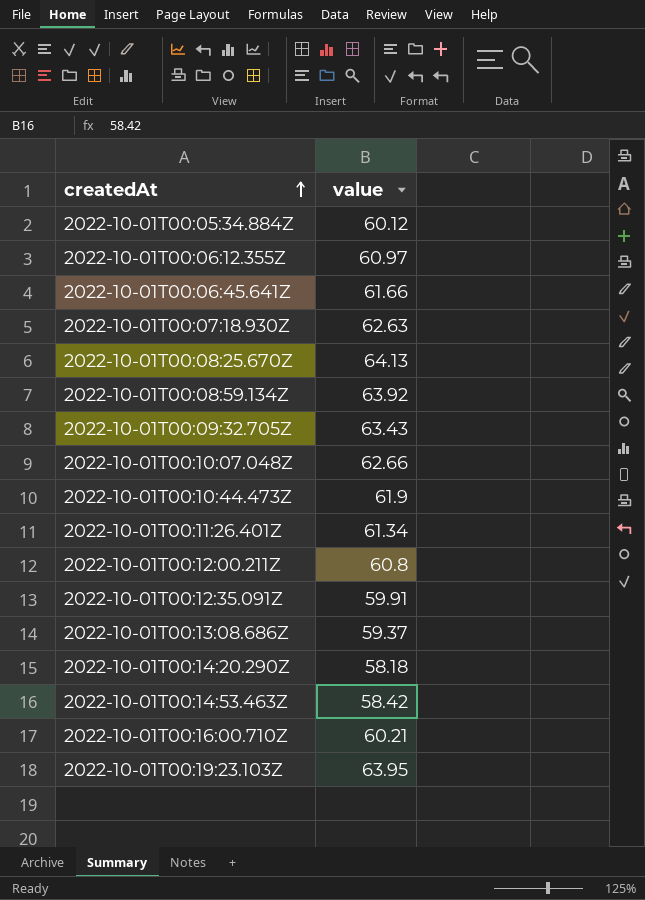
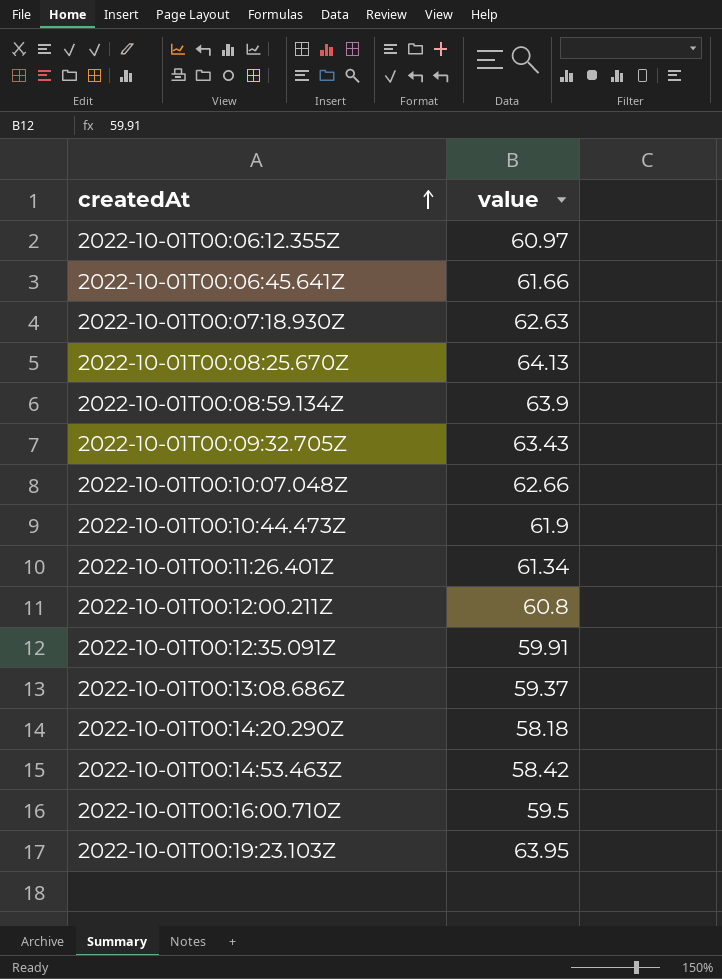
row 2022-10-01T00:05:34.884Z: 60.12 -> none
2022-10-01T00:08:59.134Z | value: 63.92 -> 63.9
2022-10-01T00:16:00.710Z | value: 60.21 -> 59.5

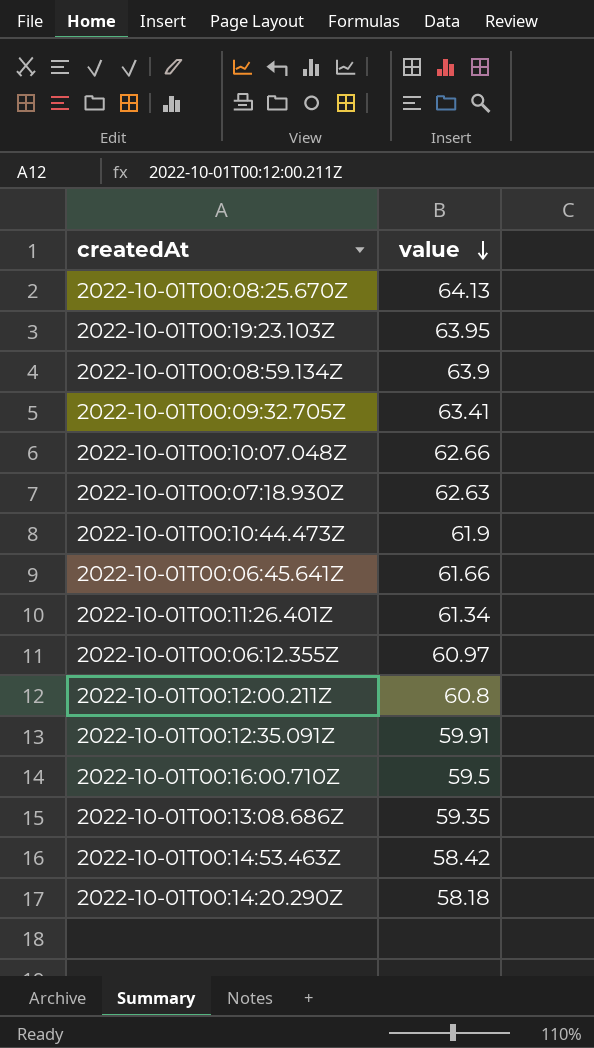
row order: createdAt ascending -> value descending
2022-10-01T00:09:32.705Z | value: 63.43 -> 63.41
2022-10-01T00:13:08.686Z | value: 59.37 -> 59.35

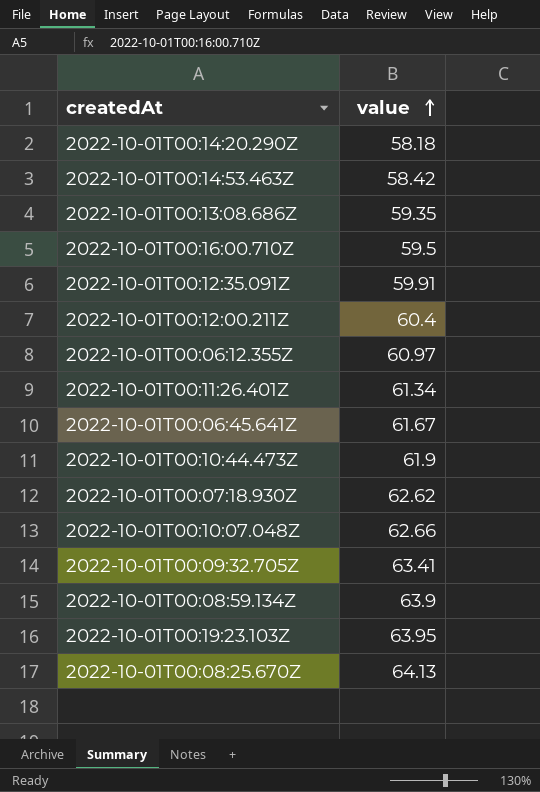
row order: value descending -> value ascending
2022-10-01T00:12:00.211Z | value: 60.8 -> 60.4
2022-10-01T00:06:45.641Z | value: 61.66 -> 61.67
2022-10-01T00:07:18.930Z | value: 62.63 -> 62.62

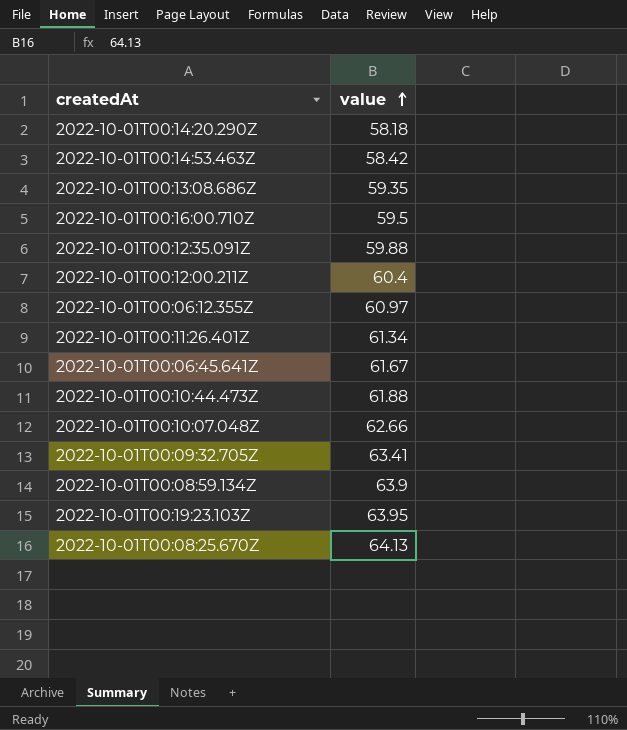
row 2022-10-01T00:07:18.930Z: 62.62 -> none
2022-10-01T00:12:35.091Z | value: 59.91 -> 59.88
2022-10-01T00:10:44.473Z | value: 61.9 -> 61.88

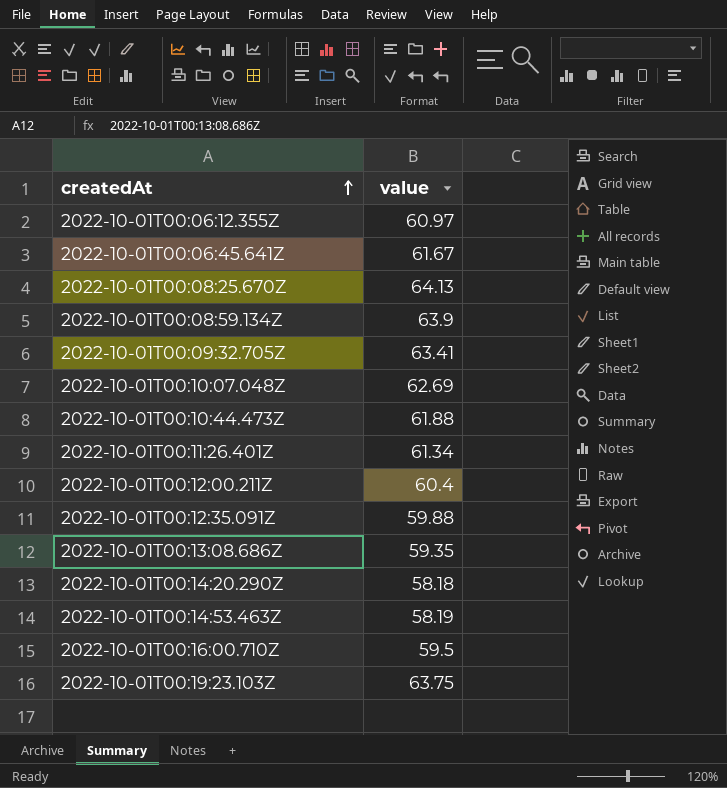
row order: value ascending -> createdAt ascending
2022-10-01T00:10:07.048Z | value: 62.66 -> 62.69
2022-10-01T00:14:53.463Z | value: 58.42 -> 58.19
2022-10-01T00:19:23.103Z | value: 63.95 -> 63.75

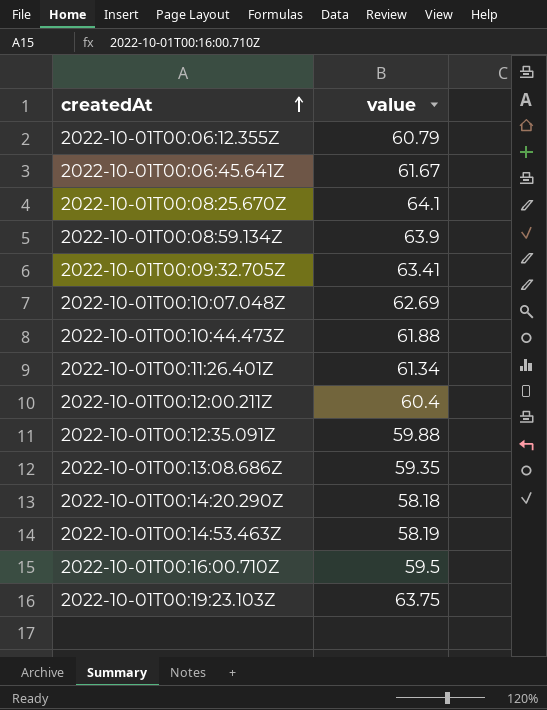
2022-10-01T00:06:12.355Z | value: 60.97 -> 60.79
2022-10-01T00:08:25.670Z | value: 64.13 -> 64.1

